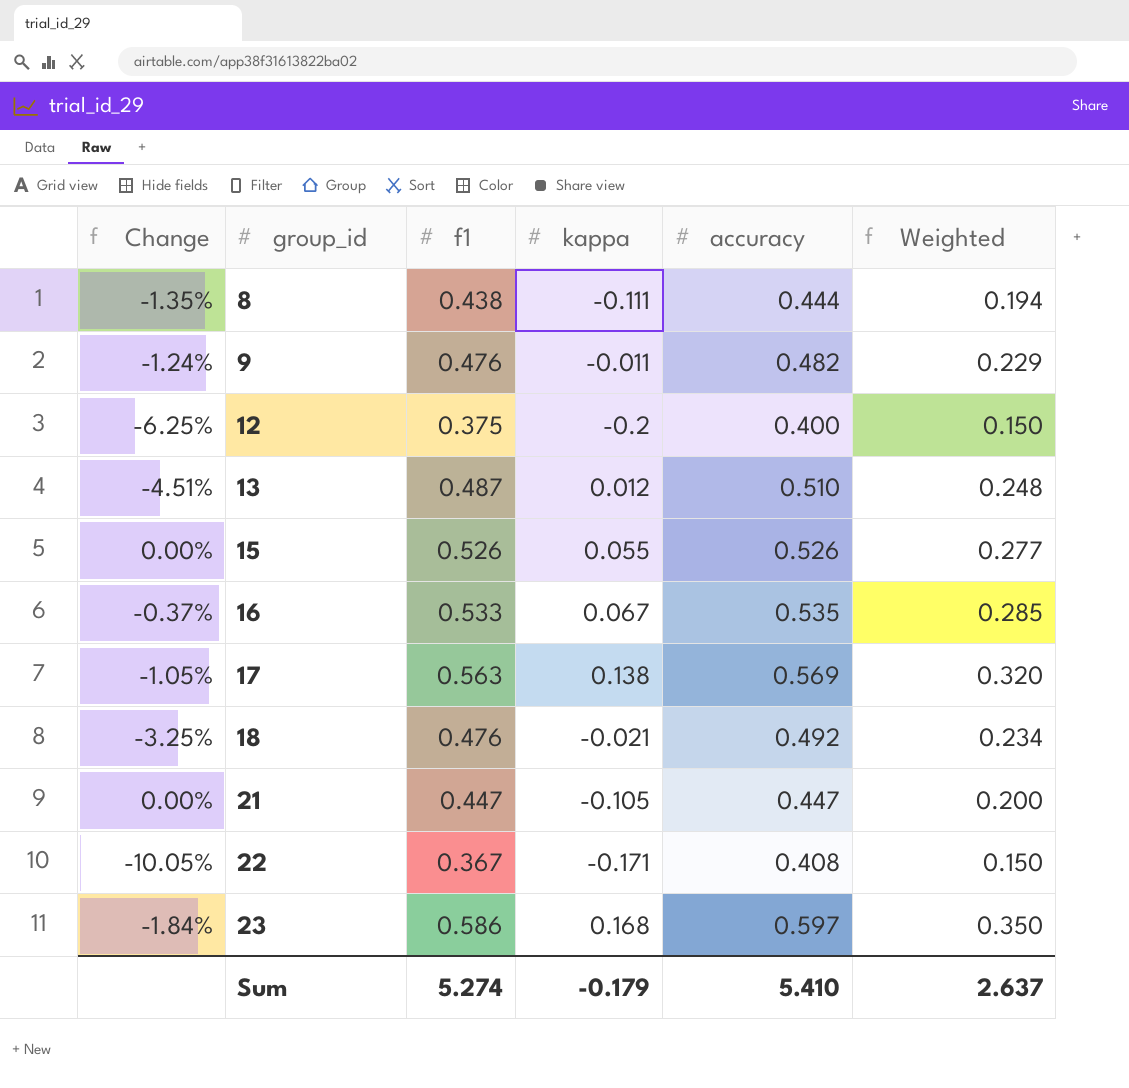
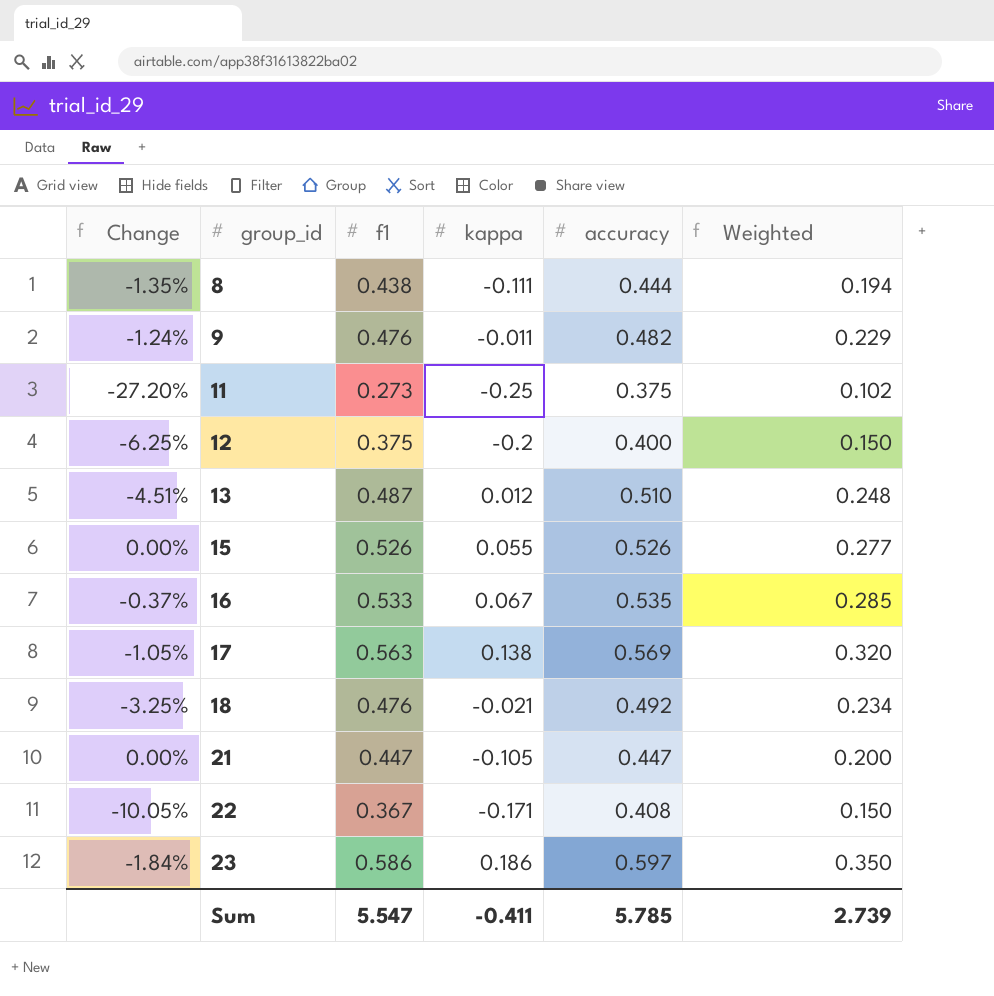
row 11: none -> -27.20% | 0.273 | -0.25 | 0.375 | 0.102
23 | kappa: 0.168 -> 0.186
Sum | f1: 5.274 -> 5.547
Sum | kappa: -0.179 -> -0.411
Sum | accuracy: 5.410 -> 5.785
Sum | Weighted: 2.637 -> 2.739

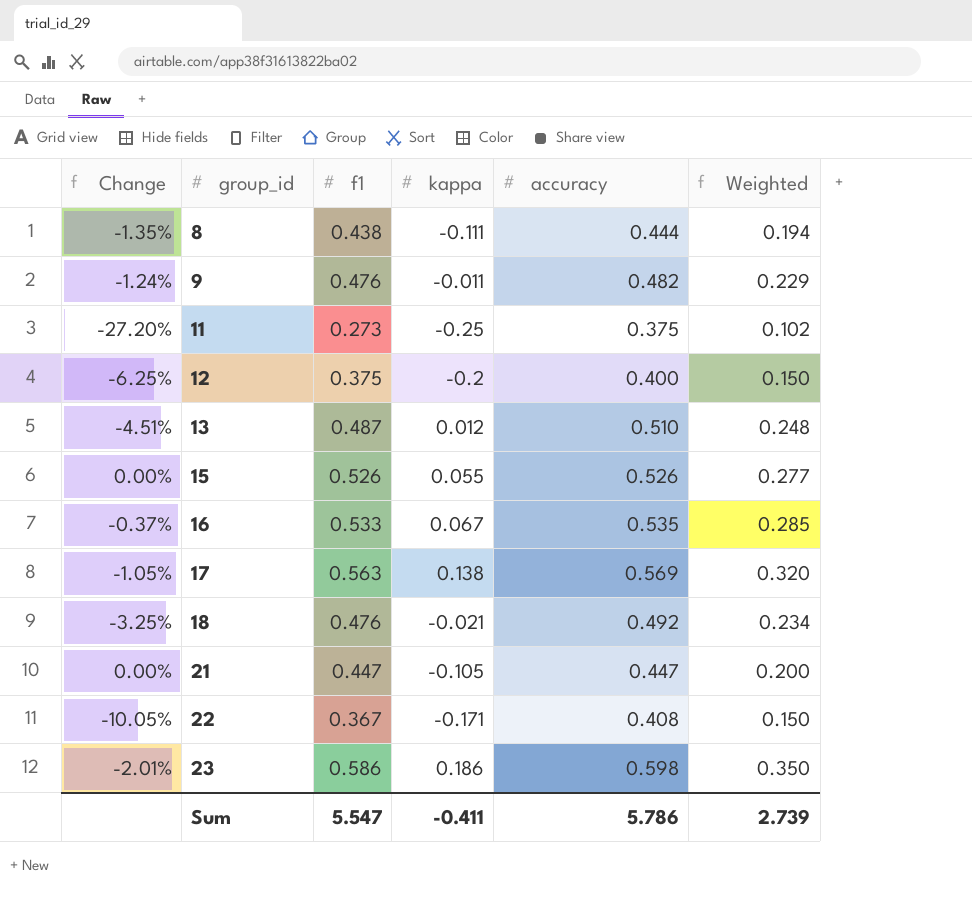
23 | Change: -1.84% -> -2.01%
23 | accuracy: 0.597 -> 0.598
Sum | accuracy: 5.785 -> 5.786

